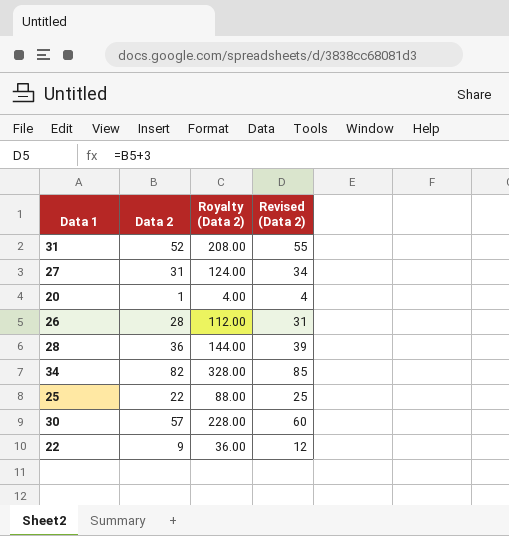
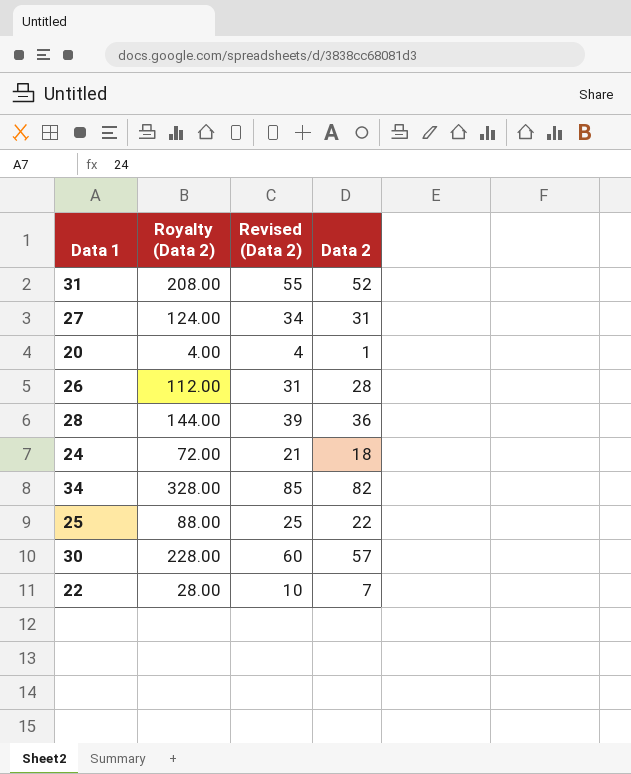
column Data 2 | position: 2 -> 4
row 24: none -> 72.00 | 21 | 18
22 | Royalty (Data 2): 36.00 -> 28.00
22 | Revised (Data 2): 12 -> 10
22 | Data 2: 9 -> 7

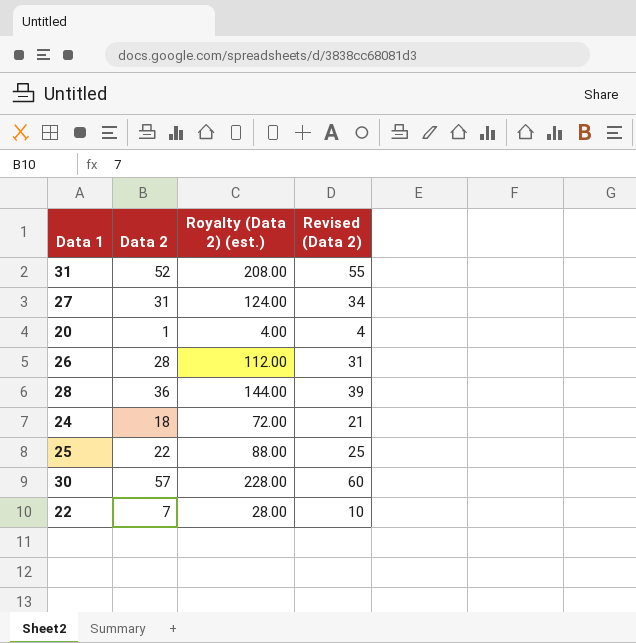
column Data 2 | position: 4 -> 2
column name: Royalty (Data 2) -> Royalty (Data 2) (est.)
row 34: 328.00 | 85 | 82 -> none

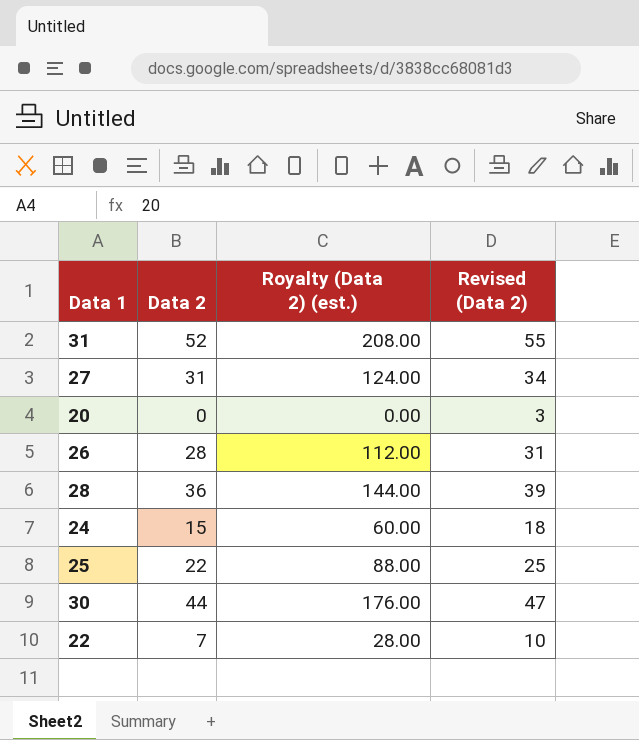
20 | Data 2: 1 -> 0
20 | Royalty (Data 2) (est.): 4.00 -> 0.00
20 | Revised (Data 2): 4 -> 3
24 | Data 2: 18 -> 15
24 | Royalty (Data 2) (est.): 72.00 -> 60.00
24 | Revised (Data 2): 21 -> 18
30 | Data 2: 57 -> 44
30 | Royalty (Data 2) (est.): 228.00 -> 176.00
30 | Revised (Data 2): 60 -> 47

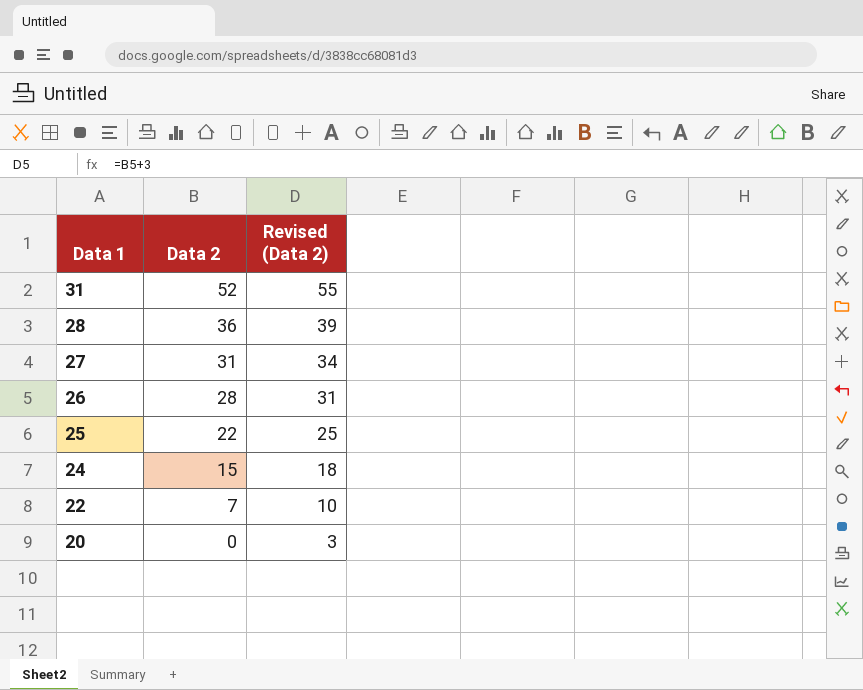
row order: none -> Data 1 descending
column Royalty (Data 2) (est.) | formula: [Data 2] * 4 -> none
row 30: 44 | 176.00 | 47 -> none

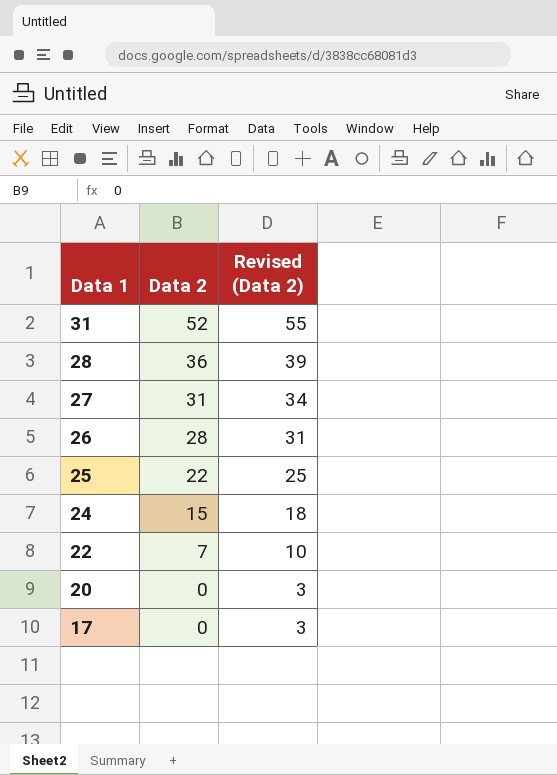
row 17: none -> 0 | 3

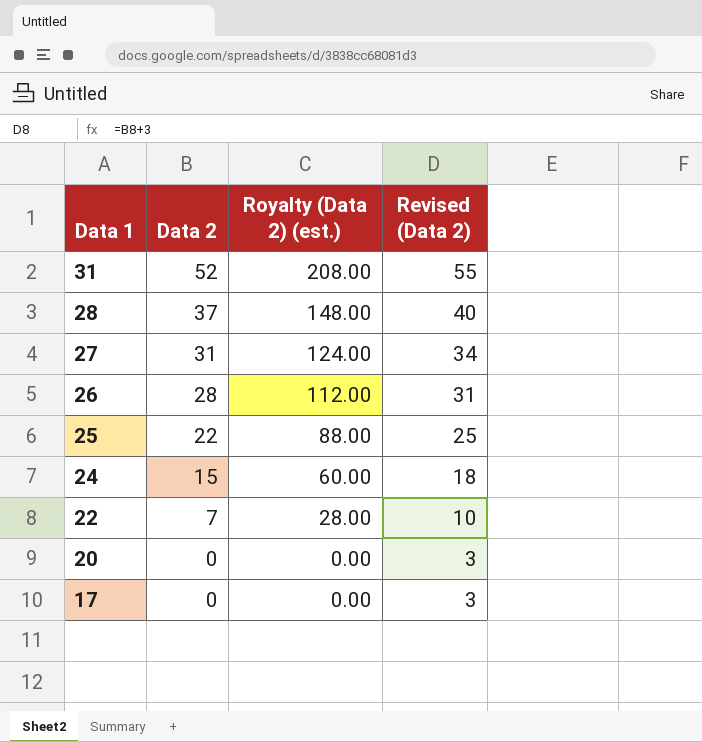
column Royalty (Data 2) (est.) | formula: none -> [Data 2] * 4
28 | Data 2: 36 -> 37
28 | Revised (Data 2): 39 -> 40

